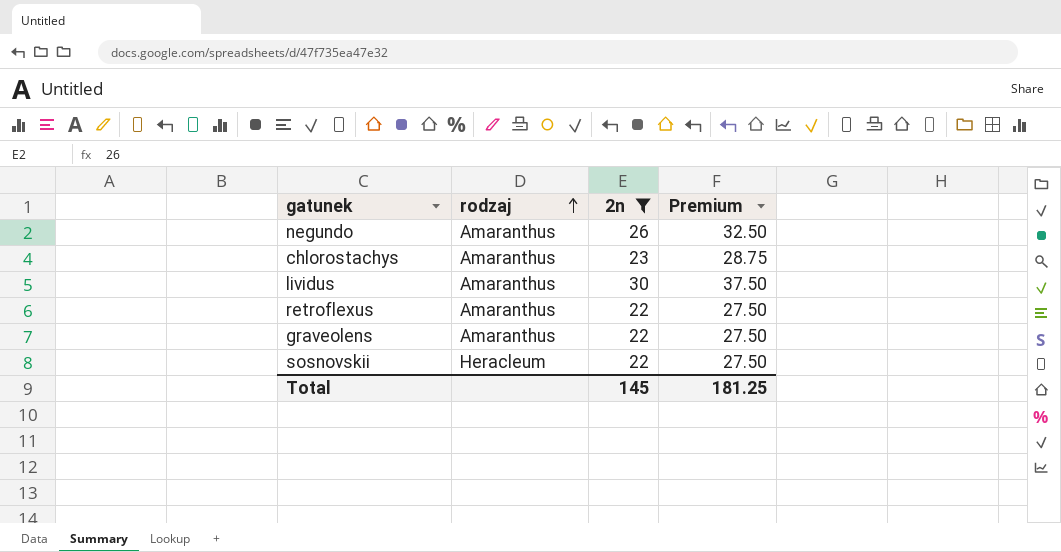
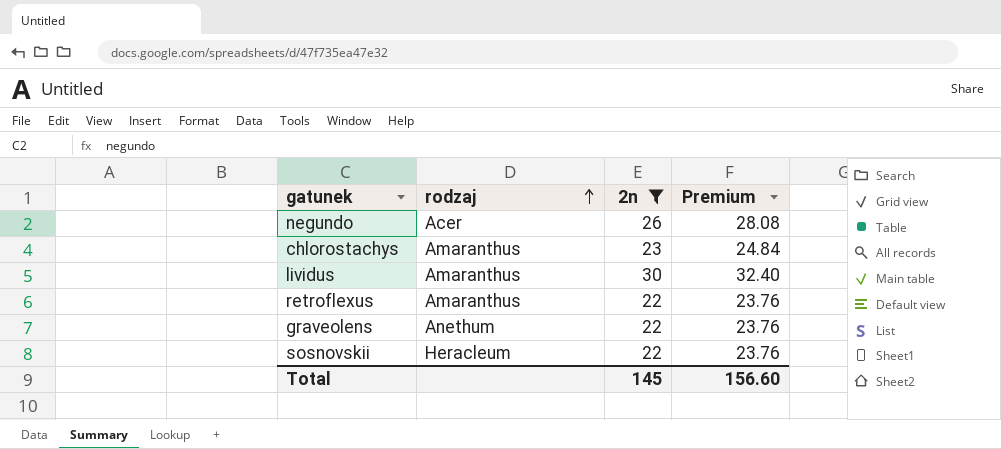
column Premium | formula: [2n] * 1.25 -> [2n] * 1.08
negundo | rodzaj: Amaranthus -> Acer
graveolens | rodzaj: Amaranthus -> Anethum
Total | Premium: 181.25 -> 156.60

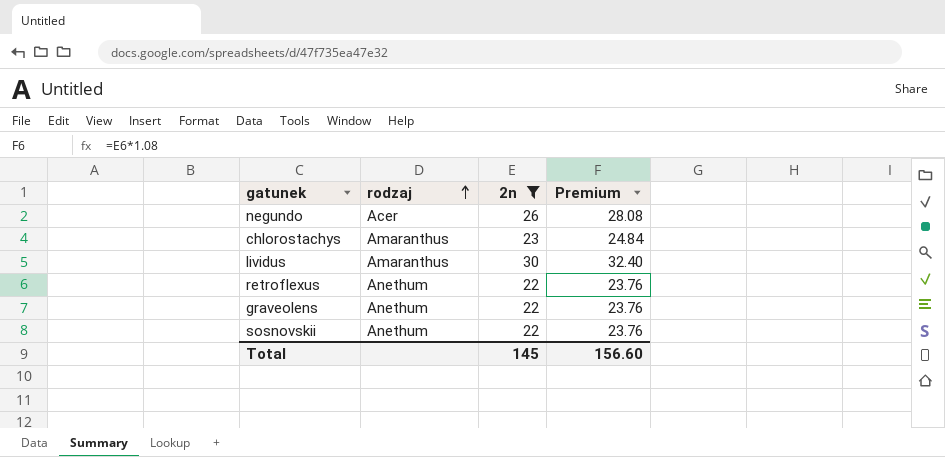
retroflexus | rodzaj: Amaranthus -> Anethum
sosnovskii | rodzaj: Heracleum -> Anethum

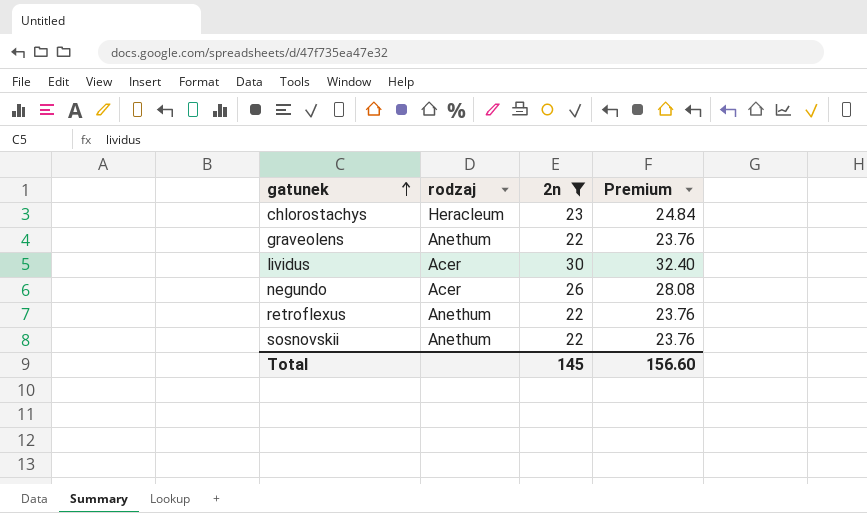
row order: rodzaj ascending -> gatunek ascending
chlorostachys | rodzaj: Amaranthus -> Heracleum
lividus | rodzaj: Amaranthus -> Acer

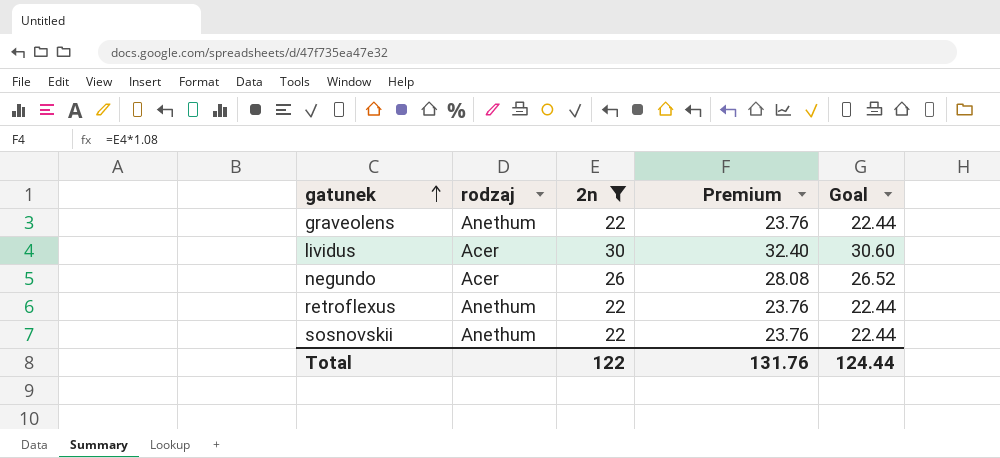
column Goal | formula: none -> [2n] * 1.02
row chlorostachys: Heracleum | 23 | 24.84 -> none
Total | 2n: 145 -> 122
Total | Premium: 156.60 -> 131.76

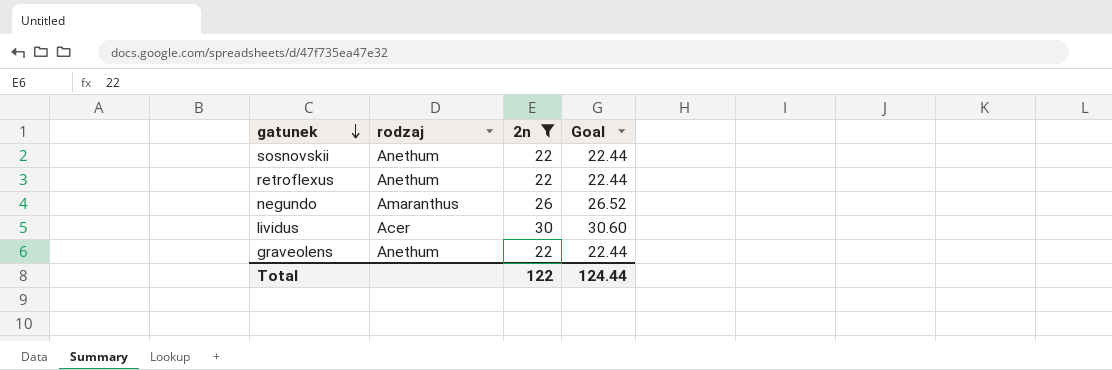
row order: gatunek ascending -> gatunek descending
column Premium | formula: [2n] * 1.08 -> none
negundo | rodzaj: Acer -> Amaranthus

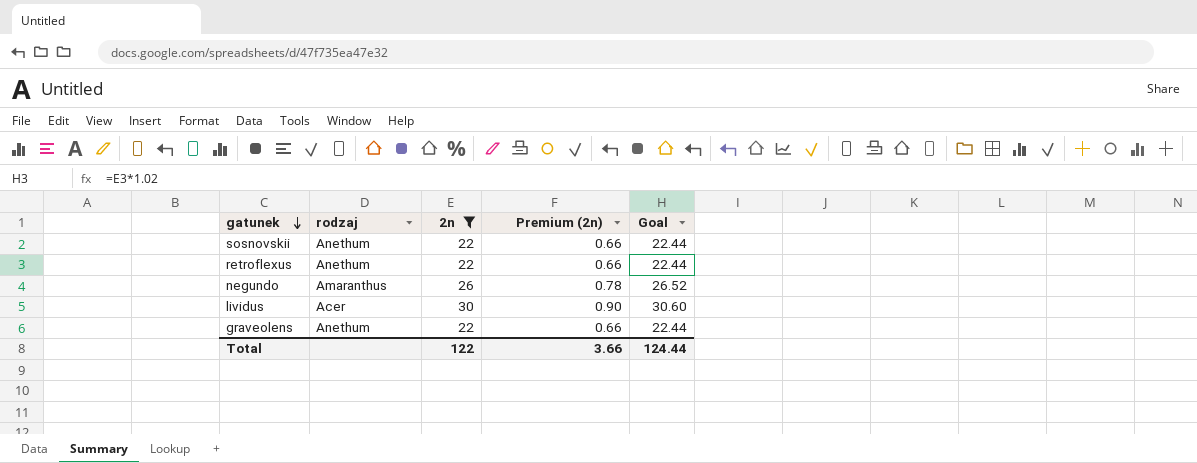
column Premium (2n) | formula: none -> [2n] * 0.03

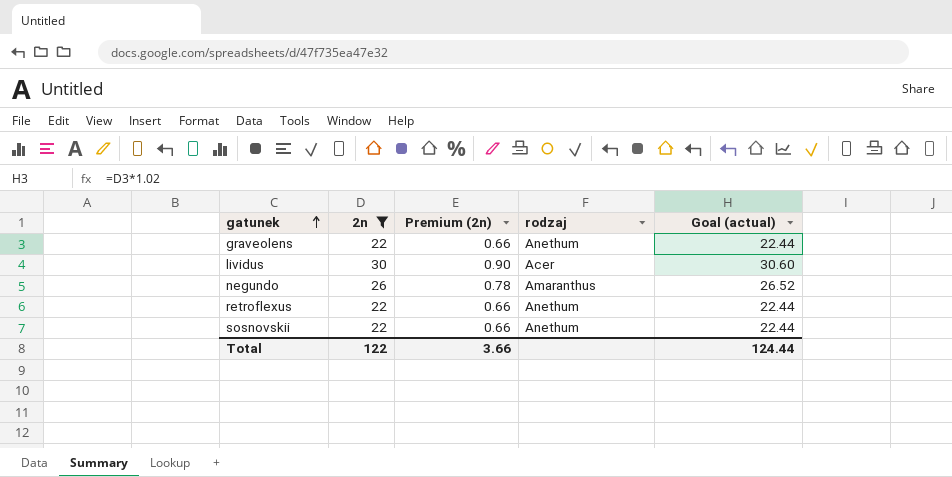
row order: gatunek descending -> gatunek ascending
column rodzaj | position: 2 -> 4
column name: Goal -> Goal (actual)

